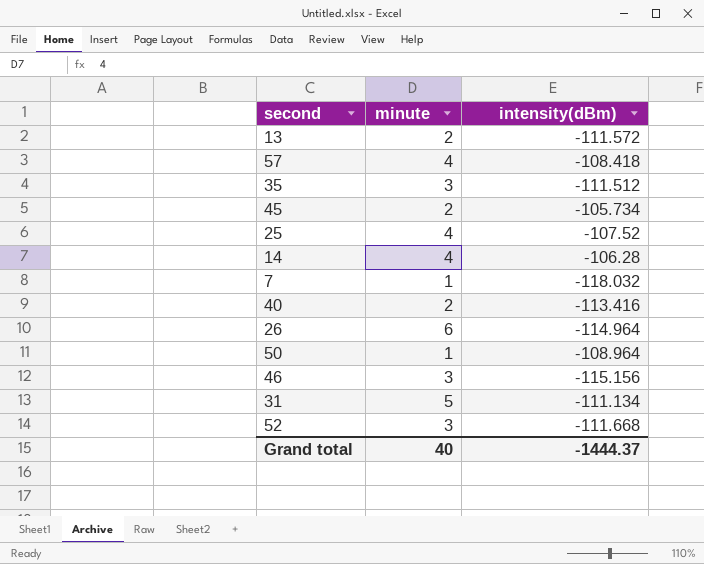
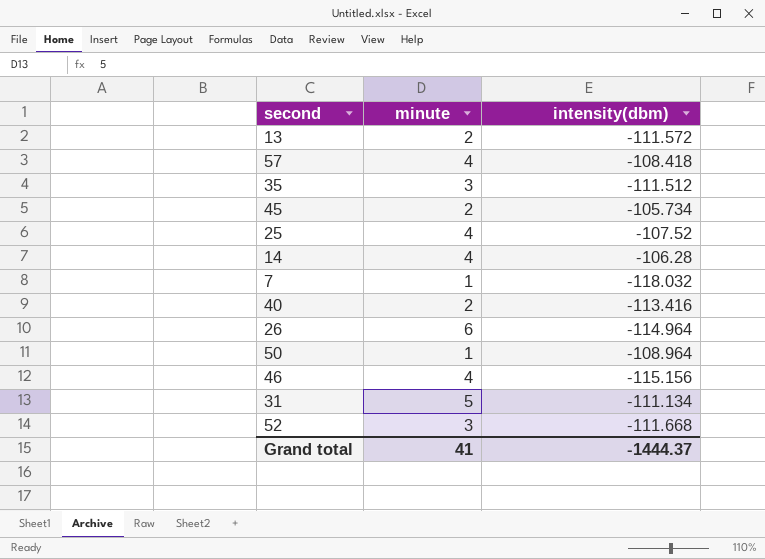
column name: intensity(dBm) -> intensity(dbm)
46 | minute: 3 -> 4
Grand total | minute: 40 -> 41

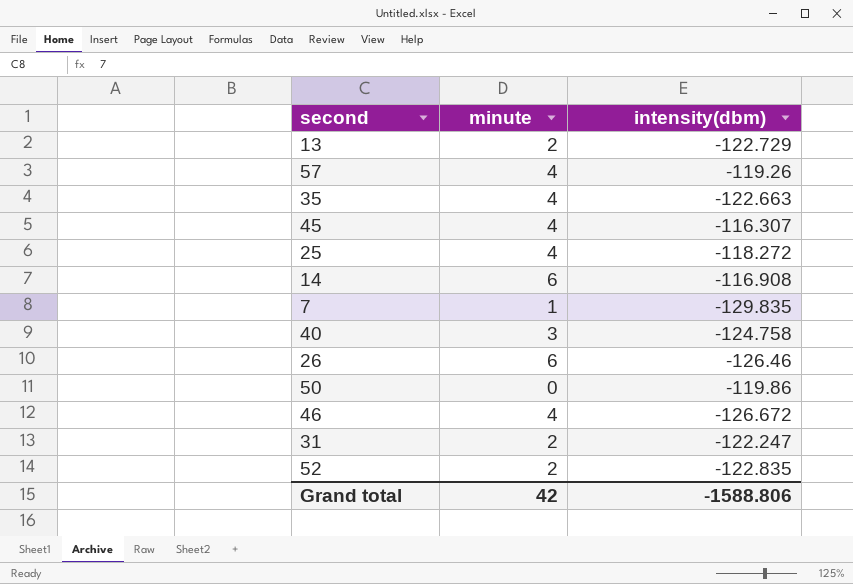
13 | intensity(dbm): -111.572 -> -122.729
57 | intensity(dbm): -108.418 -> -119.26
35 | minute: 3 -> 4
35 | intensity(dbm): -111.512 -> -122.663
45 | minute: 2 -> 4
45 | intensity(dbm): -105.734 -> -116.307
25 | intensity(dbm): -107.52 -> -118.272
14 | minute: 4 -> 6
14 | intensity(dbm): -106.28 -> -116.908
7 | intensity(dbm): -118.032 -> -129.835
40 | minute: 2 -> 3
40 | intensity(dbm): -113.416 -> -124.758
26 | intensity(dbm): -114.964 -> -126.46
50 | minute: 1 -> 0
50 | intensity(dbm): -108.964 -> -119.86
46 | intensity(dbm): -115.156 -> -126.672
31 | minute: 5 -> 2
31 | intensity(dbm): -111.134 -> -122.247
52 | minute: 3 -> 2
52 | intensity(dbm): -111.668 -> -122.835
Grand total | minute: 41 -> 42
Grand total | intensity(dbm): -1444.37 -> -1588.806

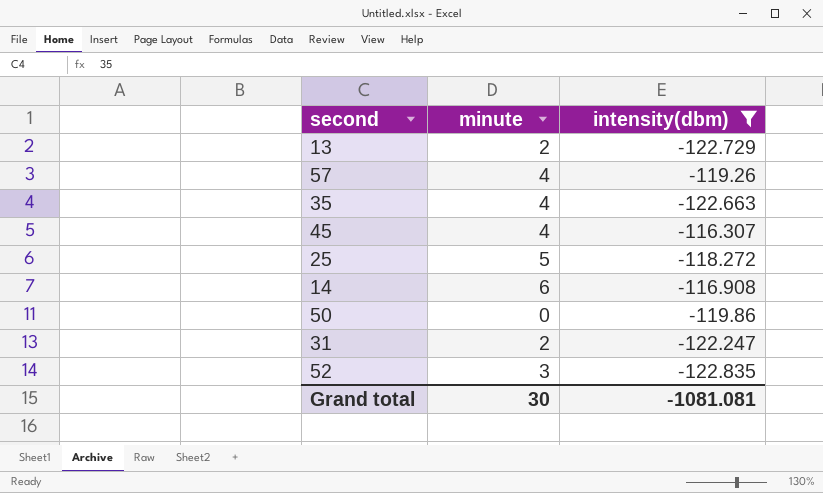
filter: none -> intensity(dbm) >= -122.835
25 | minute: 4 -> 5
52 | minute: 2 -> 3
Grand total | minute: 42 -> 30
Grand total | intensity(dbm): -1588.806 -> -1081.081

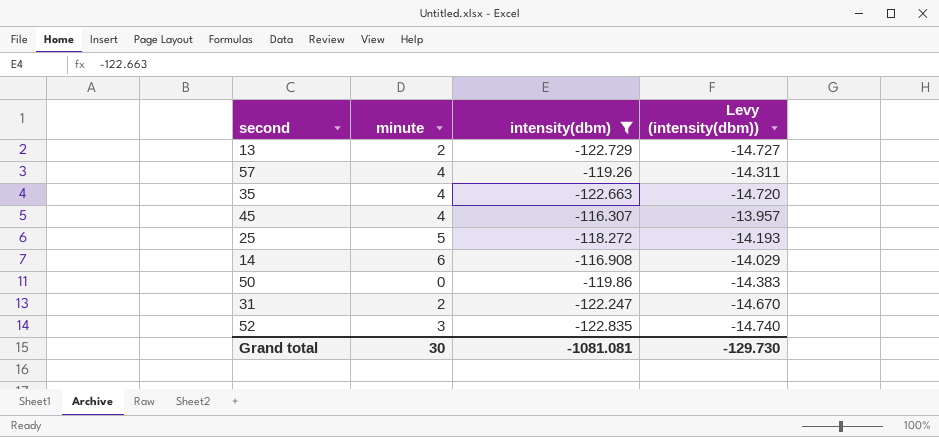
column Levy (intensity(dbm)) | formula: none -> [intensity(dbm)] * 0.12

